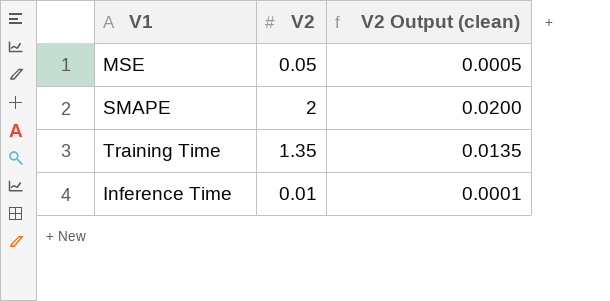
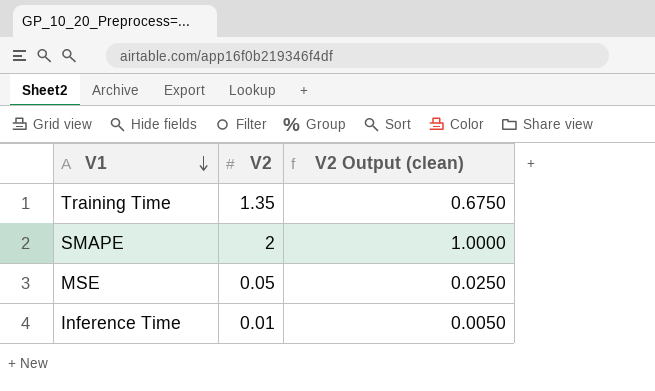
row order: none -> V1 descending
column V2 Output (clean) | formula: [V2] * 0.01 -> [V2] * 0.5

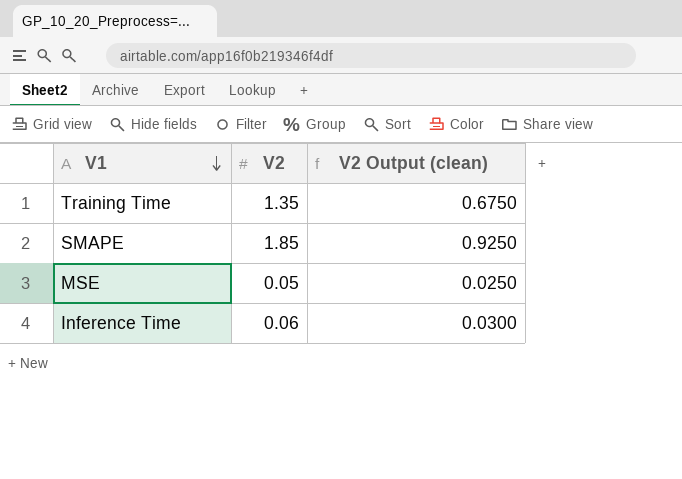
SMAPE | V2: 2 -> 1.85
SMAPE | V2 Output (clean): 1.0000 -> 0.9250
Inference Time | V2: 0.01 -> 0.06
Inference Time | V2 Output (clean): 0.0050 -> 0.0300

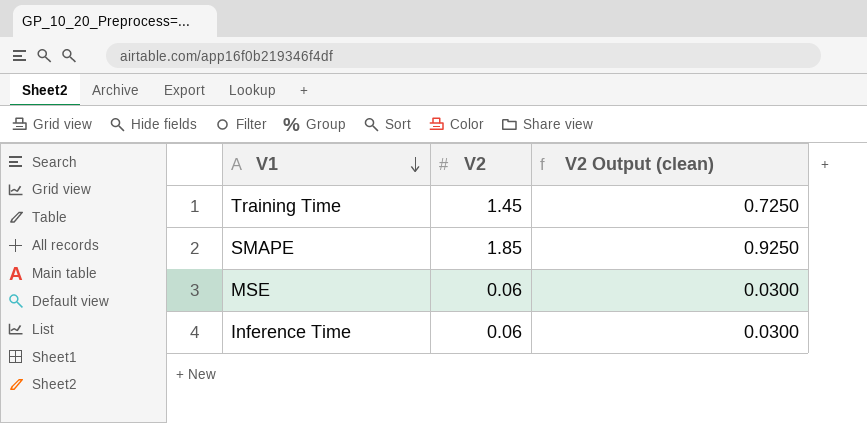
Training Time | V2: 1.35 -> 1.45
Training Time | V2 Output (clean): 0.6750 -> 0.7250
MSE | V2: 0.05 -> 0.06
MSE | V2 Output (clean): 0.0250 -> 0.0300

